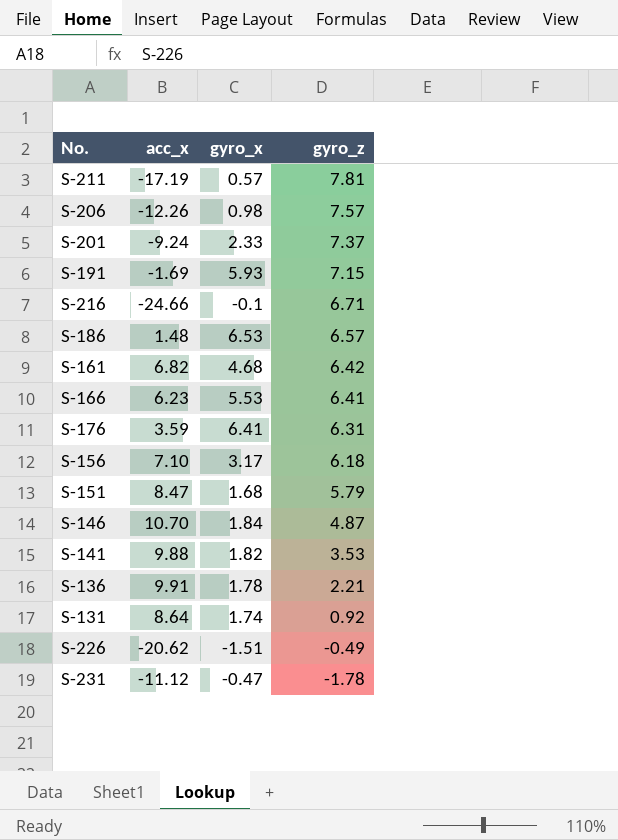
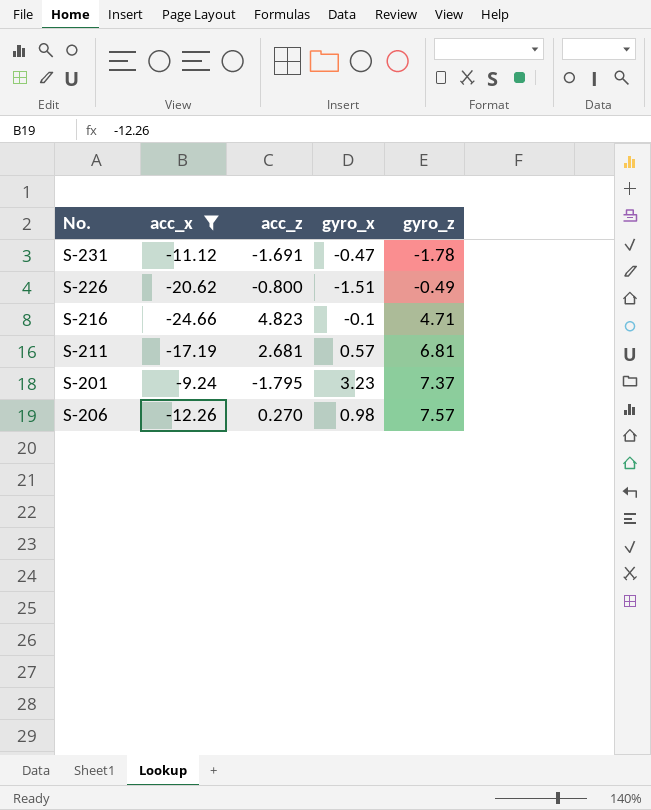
filter: none -> acc_x <= -9.24
row order: gyro_z descending -> gyro_z ascending
column acc_z | position: none -> 3
S-216 | gyro_z: 6.71 -> 4.71
S-211 | gyro_z: 7.81 -> 6.81
S-201 | gyro_x: 2.33 -> 3.23

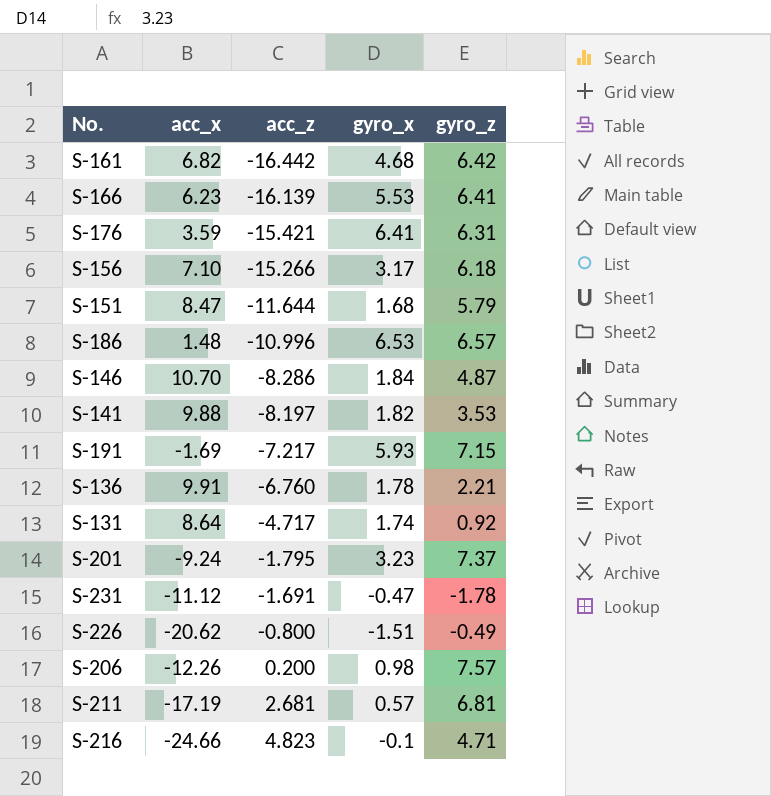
filter: acc_x <= -9.24 -> none
row order: gyro_z ascending -> acc_z ascending
S-206 | acc_z: 0.270 -> 0.200

